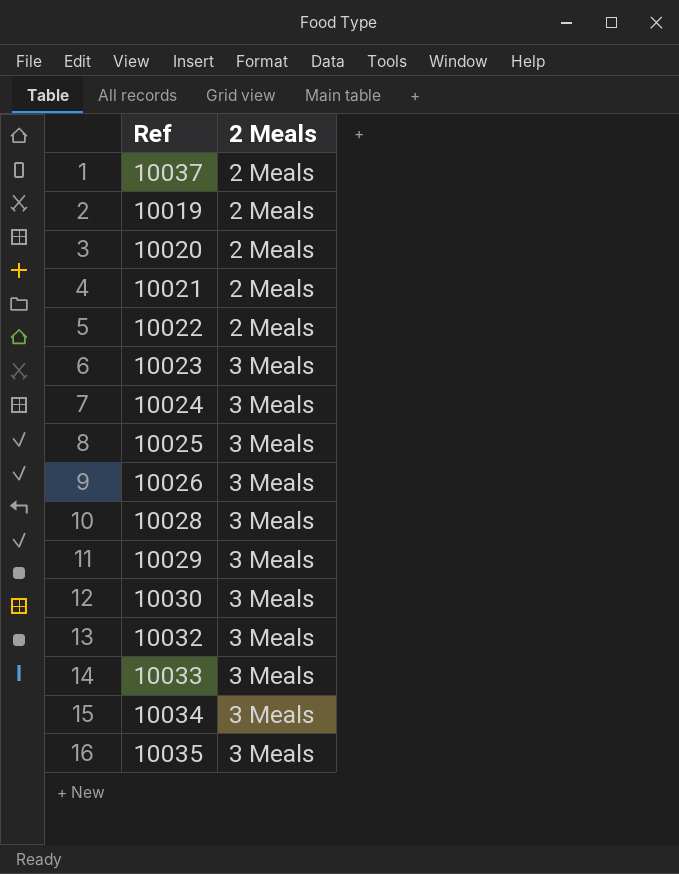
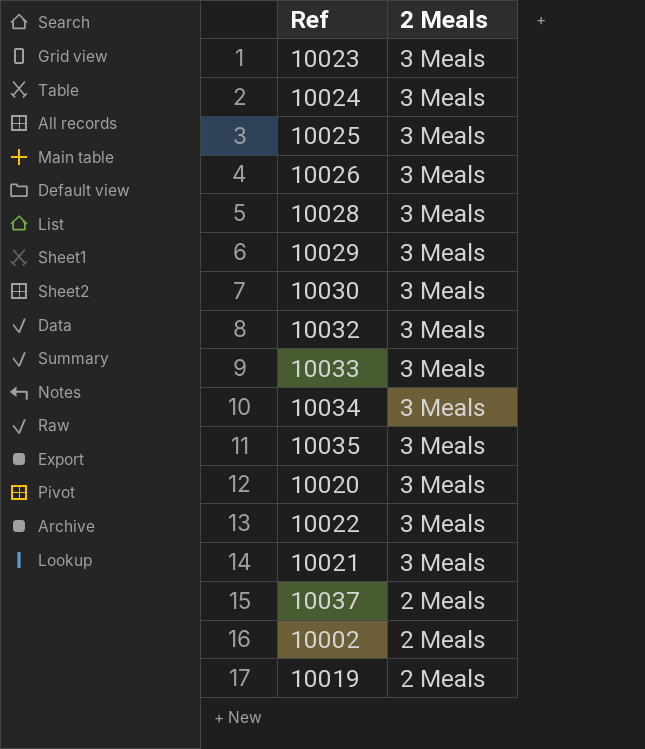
row order: 2 Meals ascending -> 2 Meals descending
10020 | 2 Meals: 2 Meals -> 3 Meals
10022 | 2 Meals: 2 Meals -> 3 Meals
10021 | 2 Meals: 2 Meals -> 3 Meals
row 10002: none -> 2 Meals

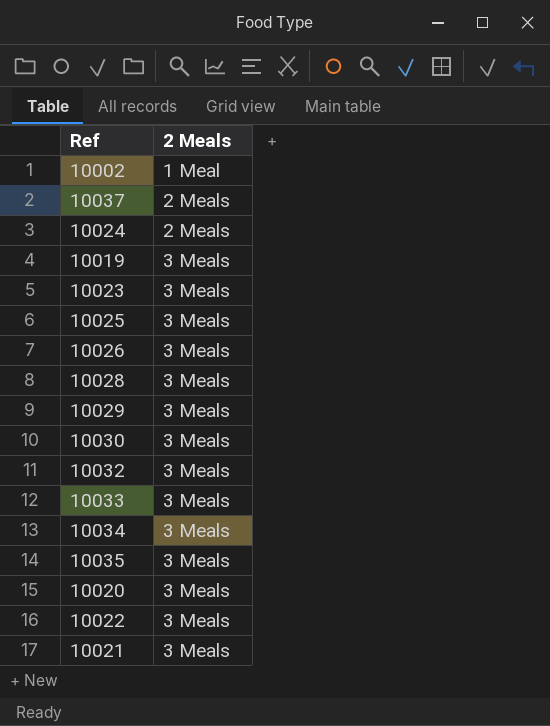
row order: 2 Meals descending -> 2 Meals ascending
10002 | 2 Meals: 2 Meals -> 1 Meal
10024 | 2 Meals: 3 Meals -> 2 Meals
10019 | 2 Meals: 2 Meals -> 3 Meals

